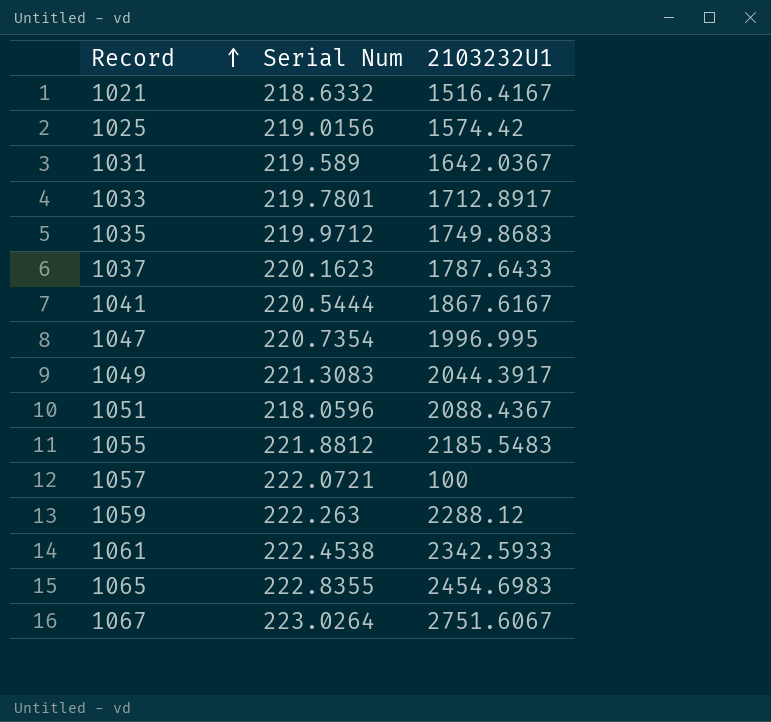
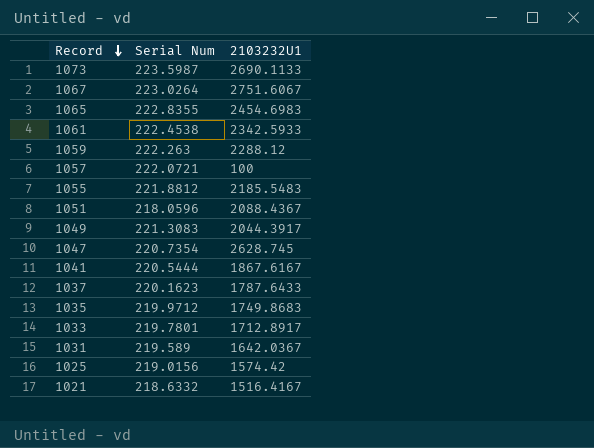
row order: Record ascending -> Record descending
row 1073: none -> 223.5987 | 2690.1133
1047 | 2103232U1: 1996.995 -> 2628.745

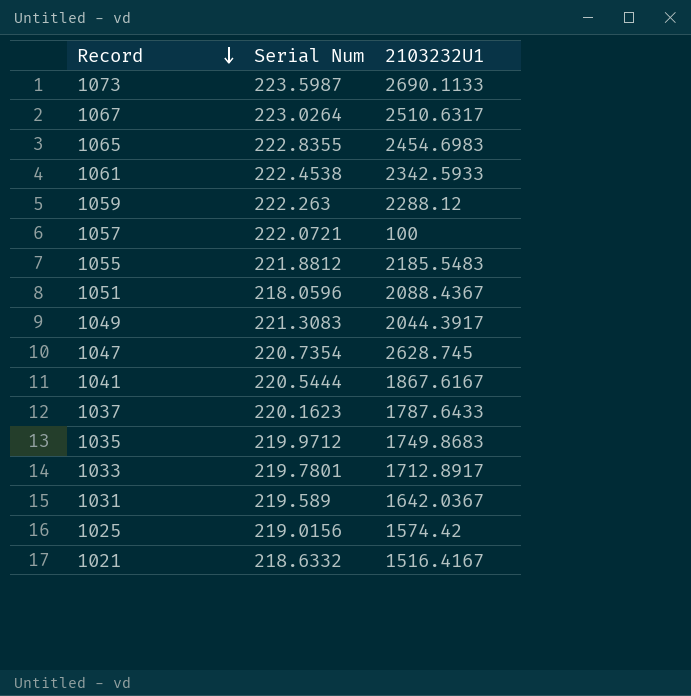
1067 | 2103232U1: 2751.6067 -> 2510.6317

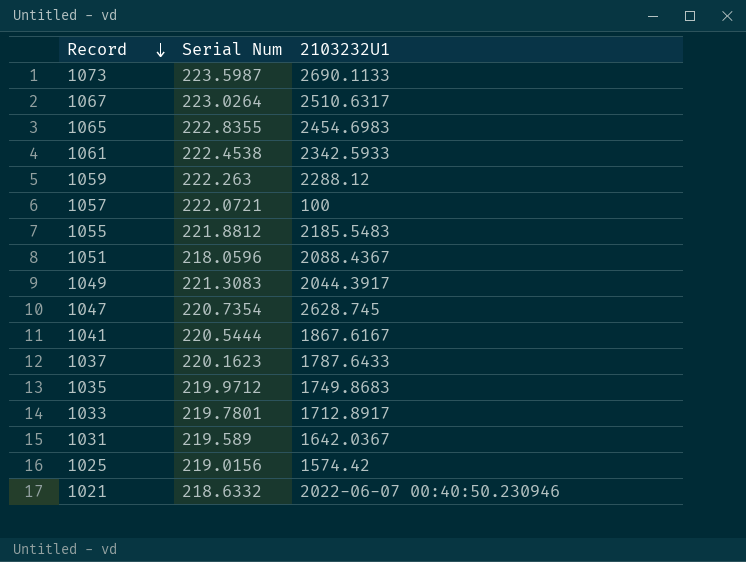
1021 | 2103232U1: 1516.4167 -> 2022-06-07 00:40:50.230946

